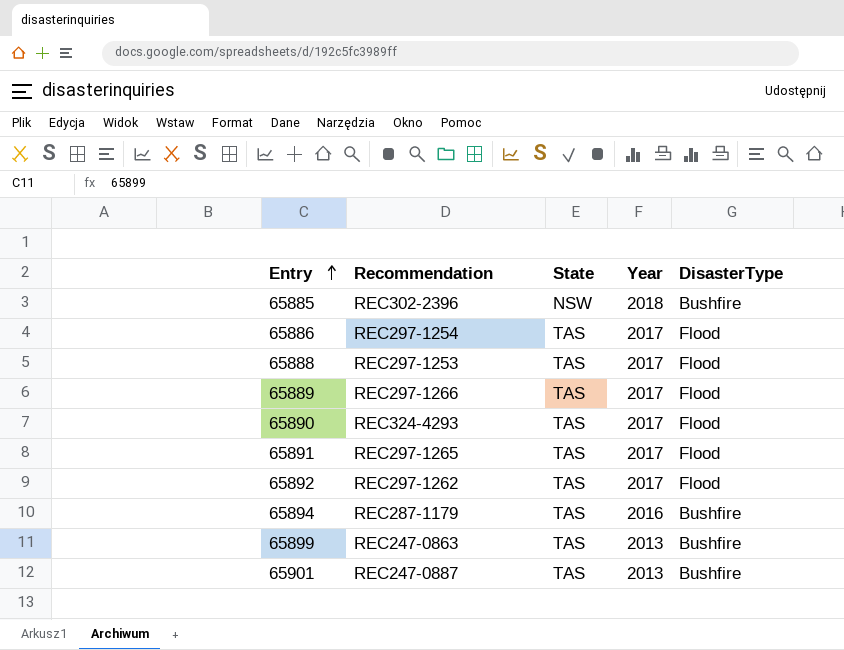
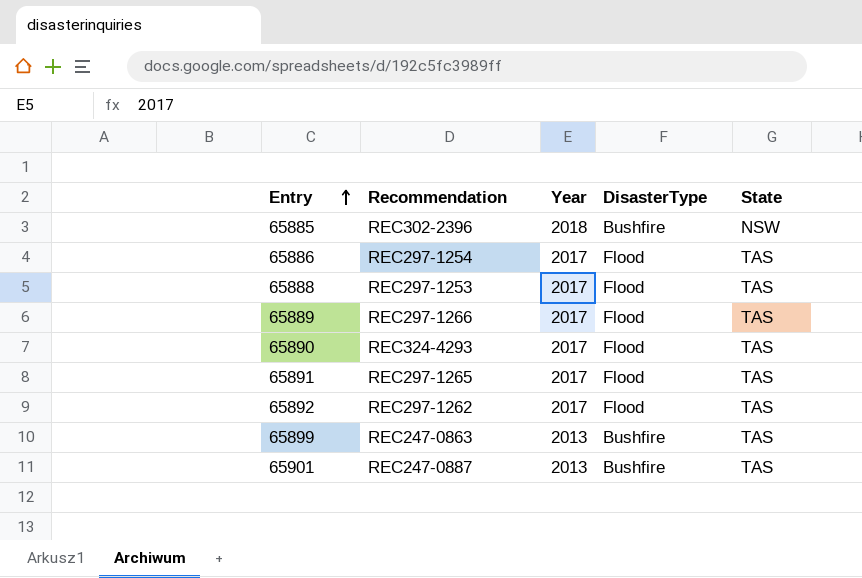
column State | position: 3 -> 5
row 65894: REC287-1179 | TAS | 2016 | Bushfire -> none

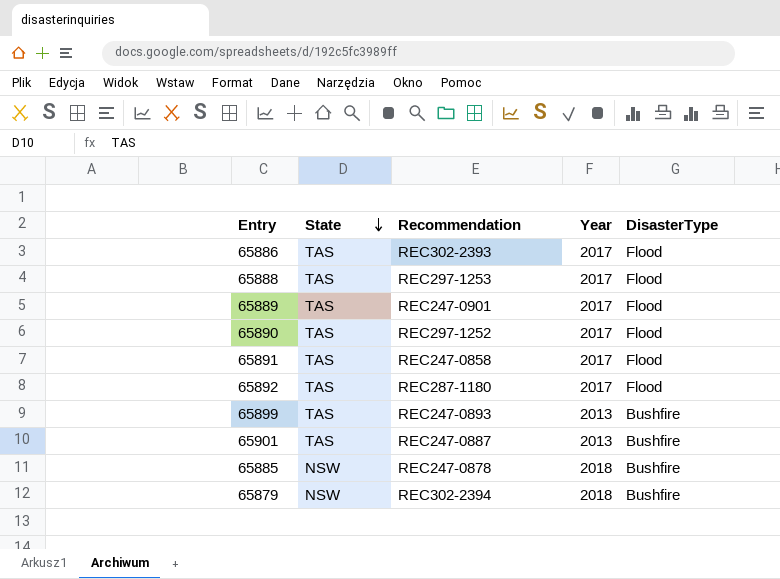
row order: Entry ascending -> State descending
column State | position: 5 -> 2
65886 | Recommendation: REC297-1254 -> REC302-2393
65889 | Recommendation: REC297-1266 -> REC247-0901
65890 | Recommendation: REC324-4293 -> REC297-1252
65891 | Recommendation: REC297-1265 -> REC247-0858
65892 | Recommendation: REC297-1262 -> REC287-1180
65899 | Recommendation: REC247-0863 -> REC247-0893
65885 | Recommendation: REC302-2396 -> REC247-0878
row 65879: none -> NSW | REC302-2394 | 2018 | Bushfire

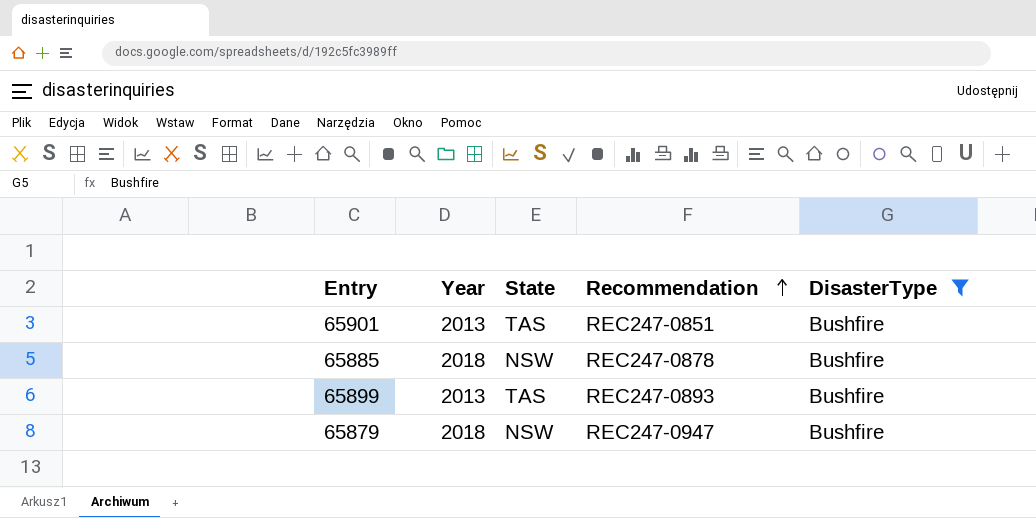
filter: none -> DisasterType = Bushfire
row order: State descending -> Recommendation ascending
column Year | position: 4 -> 2
65901 | Recommendation: REC247-0887 -> REC247-0851
65879 | Recommendation: REC302-2394 -> REC247-0947

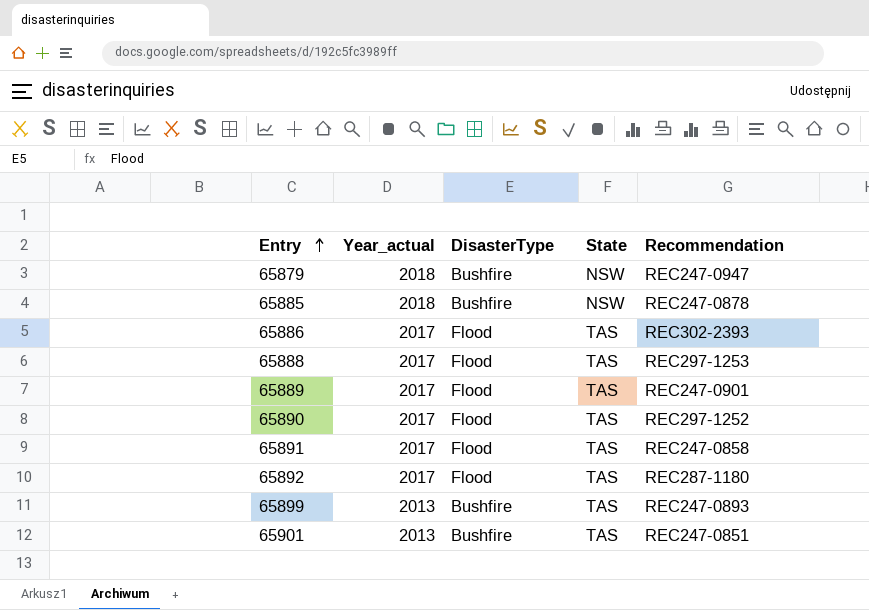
filter: DisasterType = Bushfire -> none
row order: Recommendation ascending -> Entry ascending
column name: Year -> Year_actual
column DisasterType | position: 5 -> 3

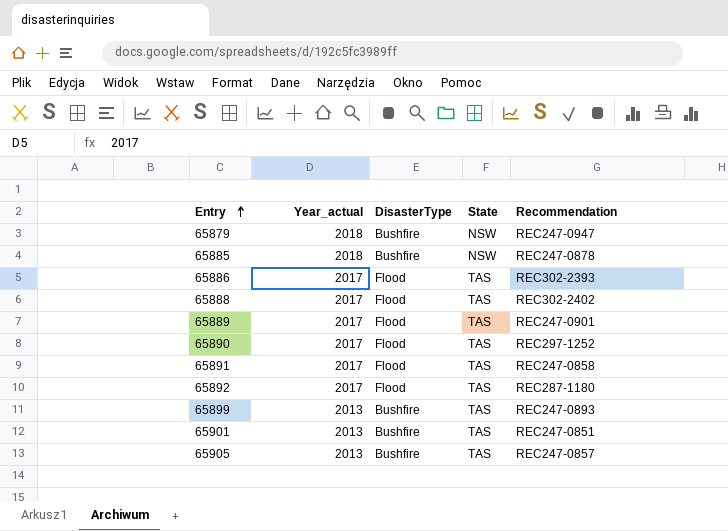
65888 | Recommendation: REC297-1253 -> REC302-2402
row 65905: none -> 2013 | Bushfire | TAS | REC247-0857

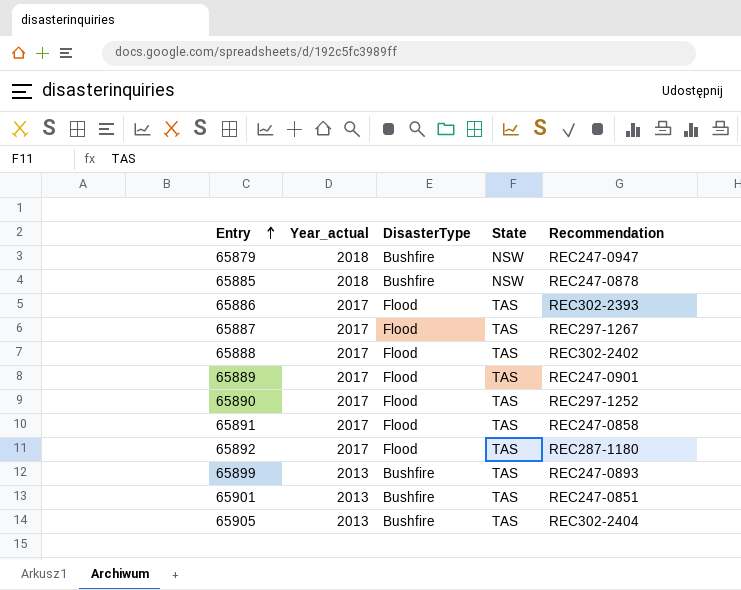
row 65887: none -> 2017 | Flood | TAS | REC297-1267
65905 | Recommendation: REC247-0857 -> REC302-2404

